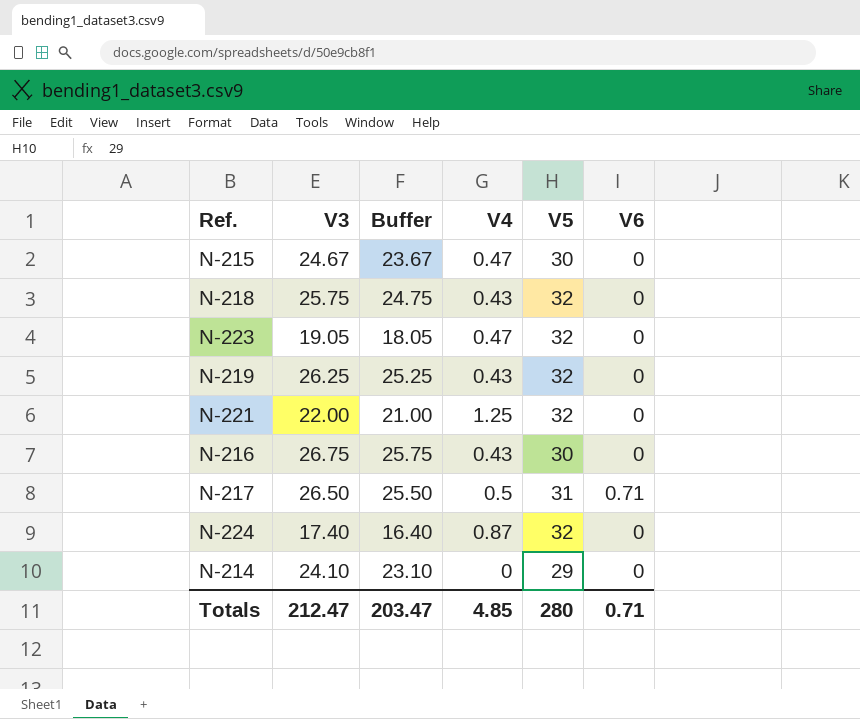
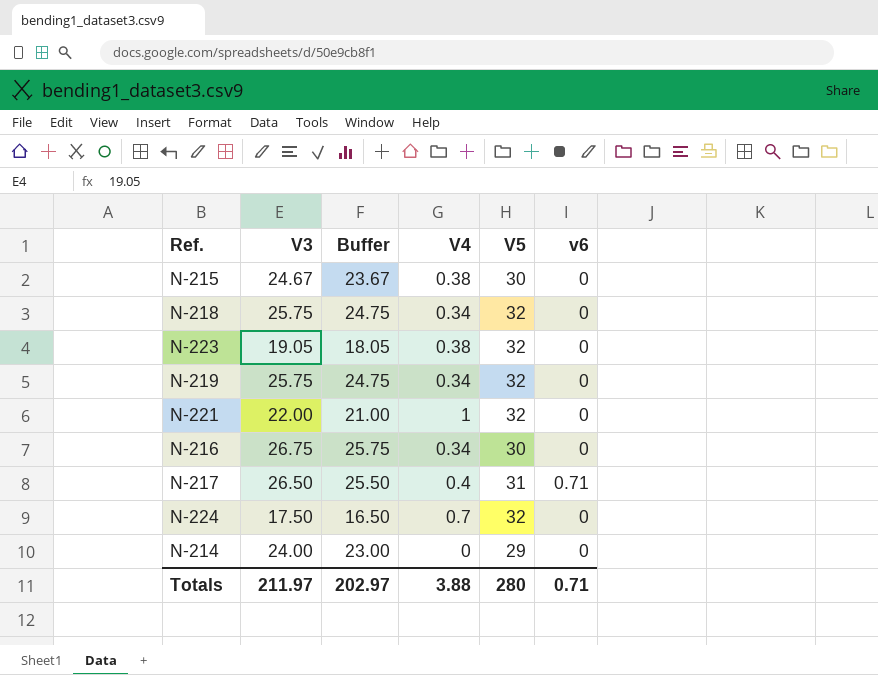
column name: V6 -> v6
N-215 | V4: 0.47 -> 0.38
N-218 | V4: 0.43 -> 0.34
N-223 | V4: 0.47 -> 0.38
N-219 | V3: 26.25 -> 25.75
N-219 | Buffer: 25.25 -> 24.75
N-219 | V4: 0.43 -> 0.34
N-221 | V4: 1.25 -> 1
N-216 | V4: 0.43 -> 0.34
N-217 | V4: 0.5 -> 0.4
N-224 | V3: 17.40 -> 17.50
N-224 | Buffer: 16.40 -> 16.50
N-224 | V4: 0.87 -> 0.7
N-214 | V3: 24.10 -> 24.00
N-214 | Buffer: 23.10 -> 23.00
Totals | V3: 212.47 -> 211.97
Totals | Buffer: 203.47 -> 202.97
Totals | V4: 4.85 -> 3.88

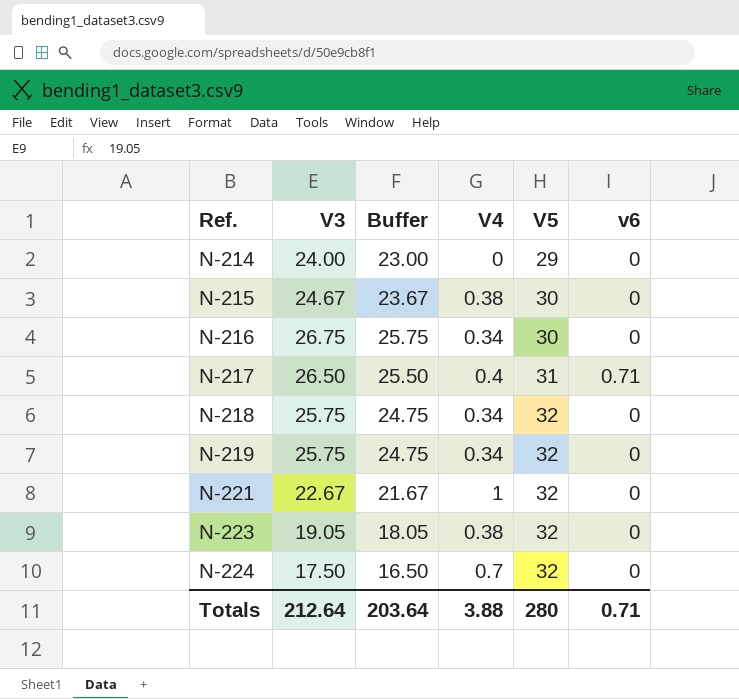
row order: none -> Ref. ascending
N-221 | V3: 22.00 -> 22.67
N-221 | Buffer: 21.00 -> 21.67
Totals | V3: 211.97 -> 212.64
Totals | Buffer: 202.97 -> 203.64

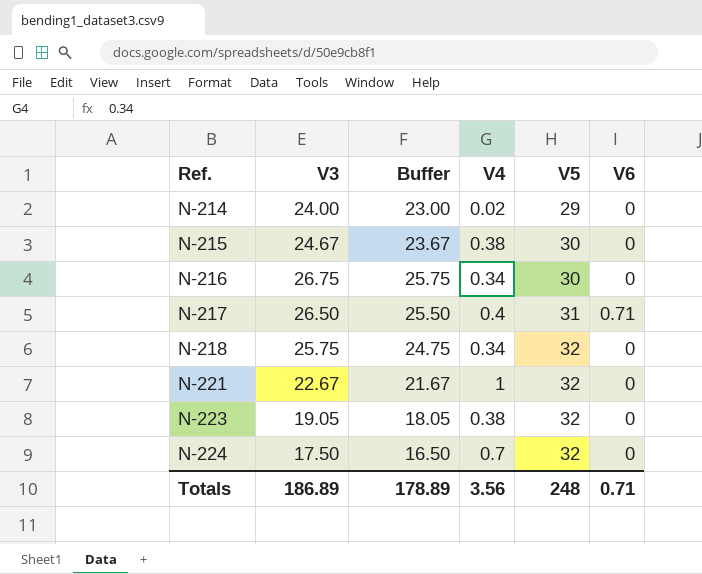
column name: v6 -> V6
row N-219: 25.75 | 24.75 | 0.34 | 32 | 0 -> none
N-214 | V4: 0 -> 0.02
Totals | V3: 212.64 -> 186.89
Totals | Buffer: 203.64 -> 178.89
Totals | V4: 3.88 -> 3.56
Totals | V5: 280 -> 248

